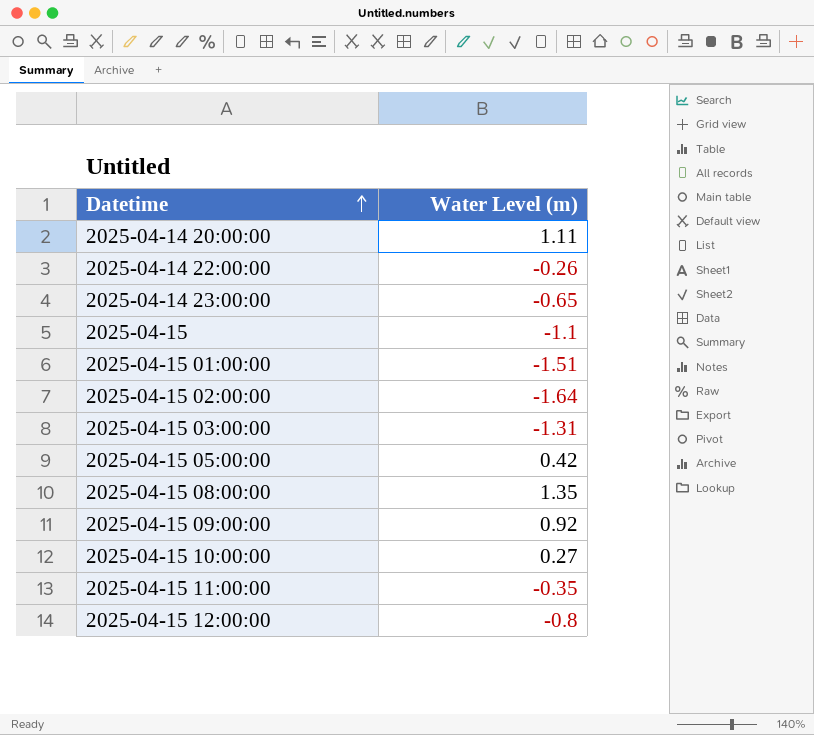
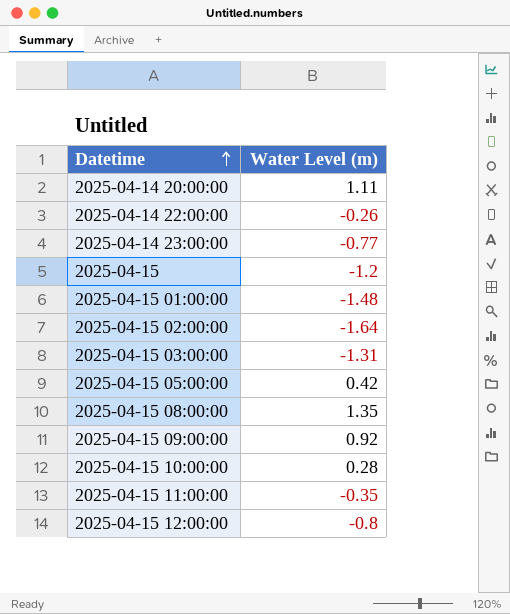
2025-04-14 23:00:00 | Water Level (m): -0.65 -> -0.77
2025-04-15 | Water Level (m): -1.1 -> -1.2
2025-04-15 01:00:00 | Water Level (m): -1.51 -> -1.48
2025-04-15 10:00:00 | Water Level (m): 0.27 -> 0.28

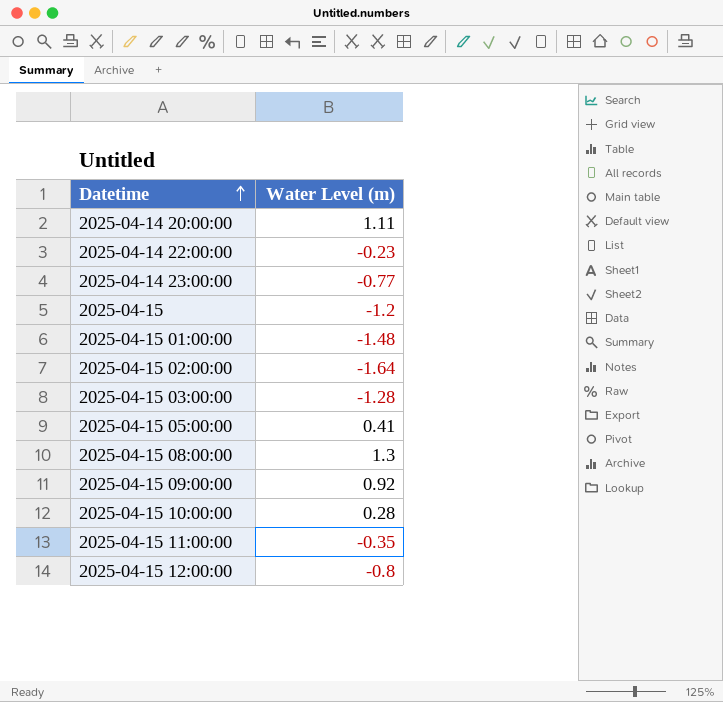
2025-04-14 22:00:00 | Water Level (m): -0.26 -> -0.23
2025-04-15 03:00:00 | Water Level (m): -1.31 -> -1.28
2025-04-15 05:00:00 | Water Level (m): 0.42 -> 0.41
2025-04-15 08:00:00 | Water Level (m): 1.35 -> 1.3

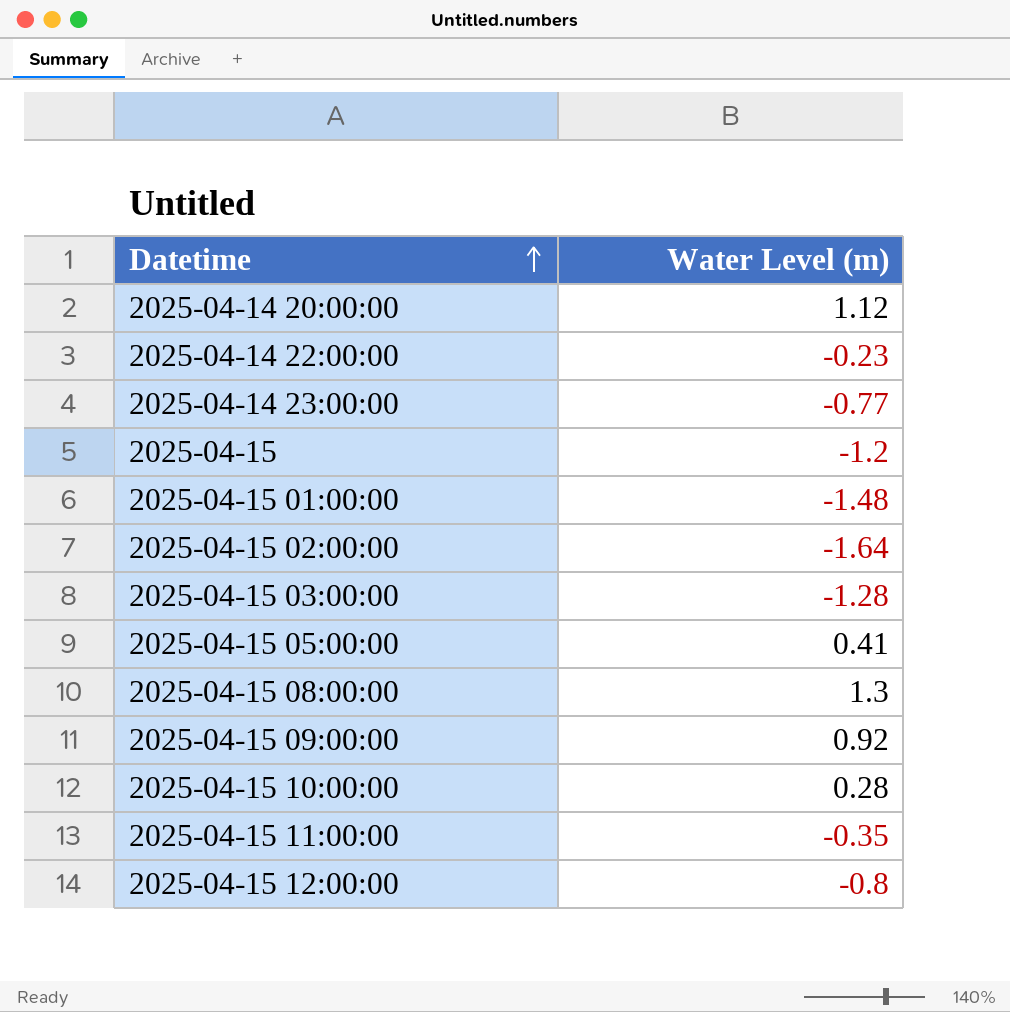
2025-04-14 20:00:00 | Water Level (m): 1.11 -> 1.12

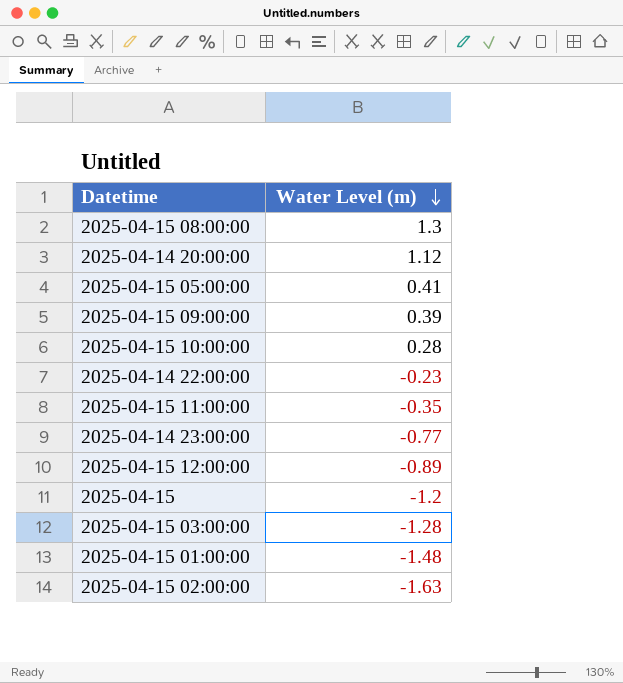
row order: Datetime ascending -> Water Level (m) descending
2025-04-15 09:00:00 | Water Level (m): 0.92 -> 0.39
2025-04-15 12:00:00 | Water Level (m): -0.8 -> -0.89
2025-04-15 02:00:00 | Water Level (m): -1.64 -> -1.63

